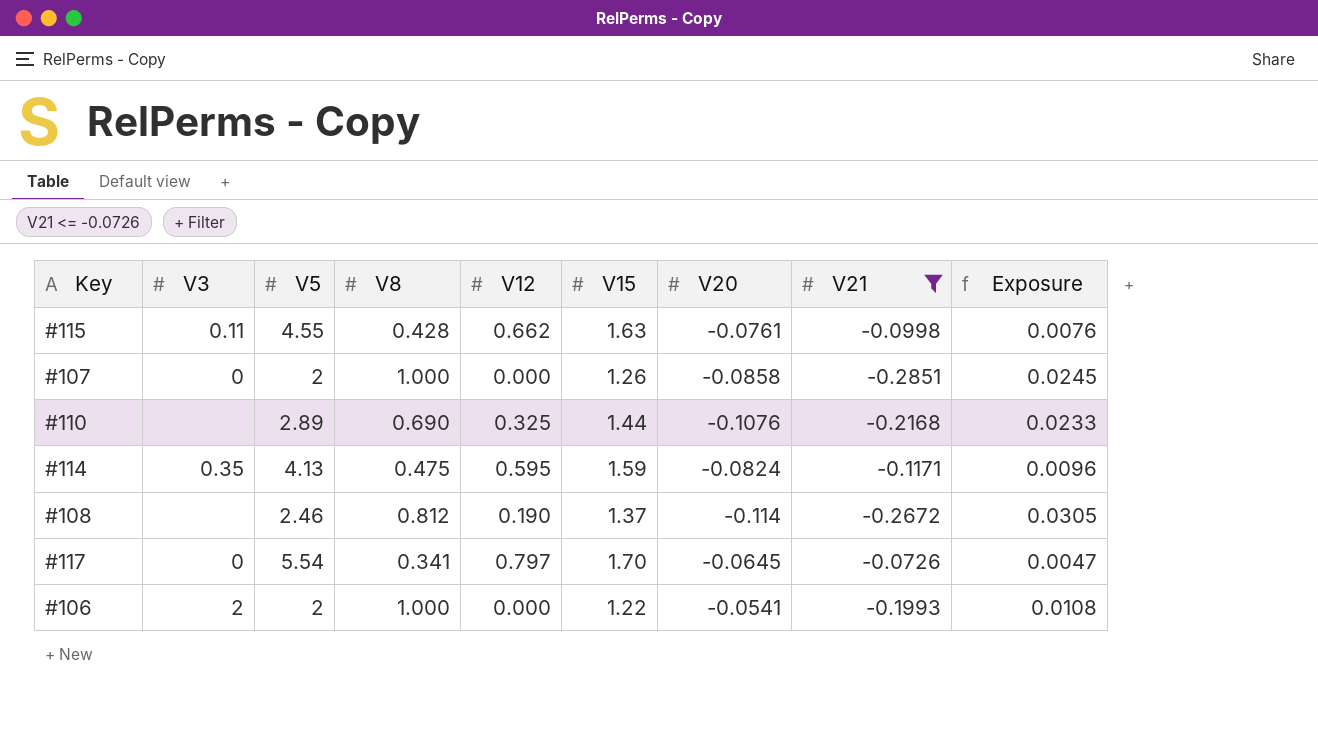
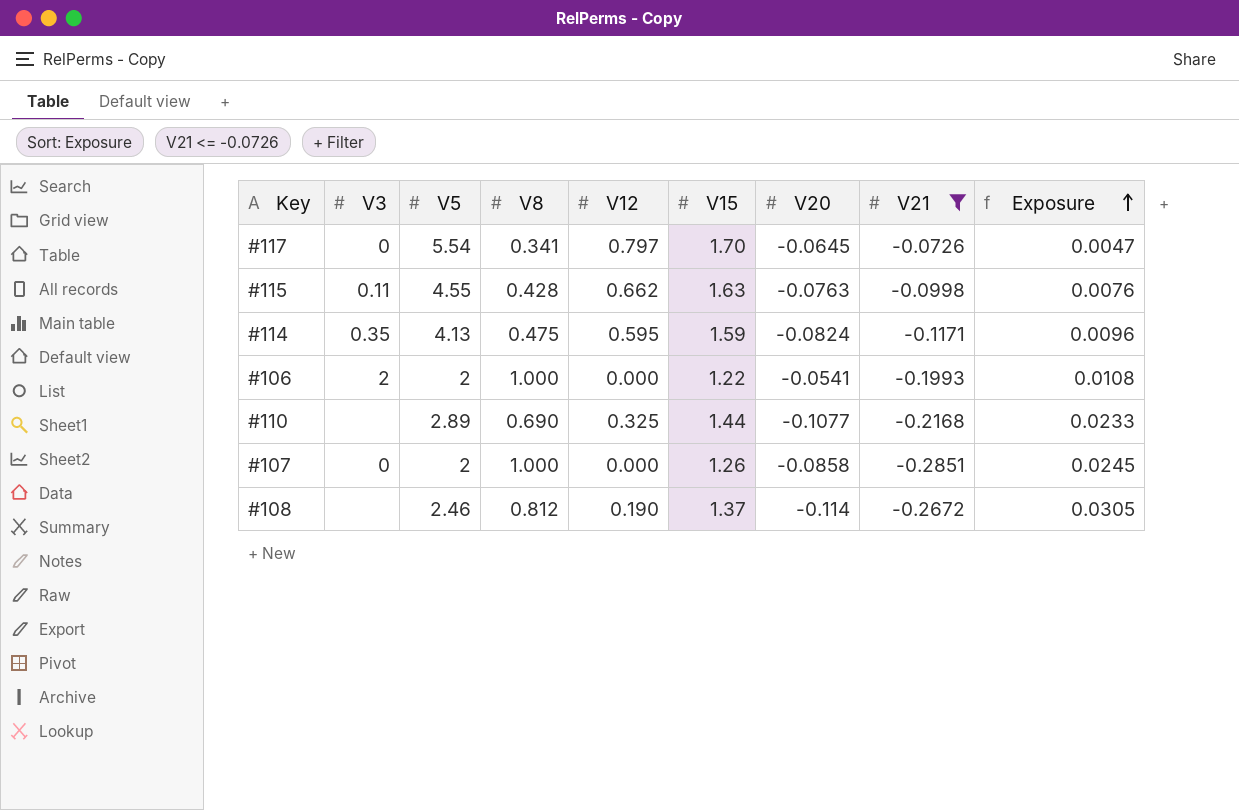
row order: none -> Exposure ascending
#115 | V20: -0.0761 -> -0.0763
#110 | V20: -0.1076 -> -0.1077

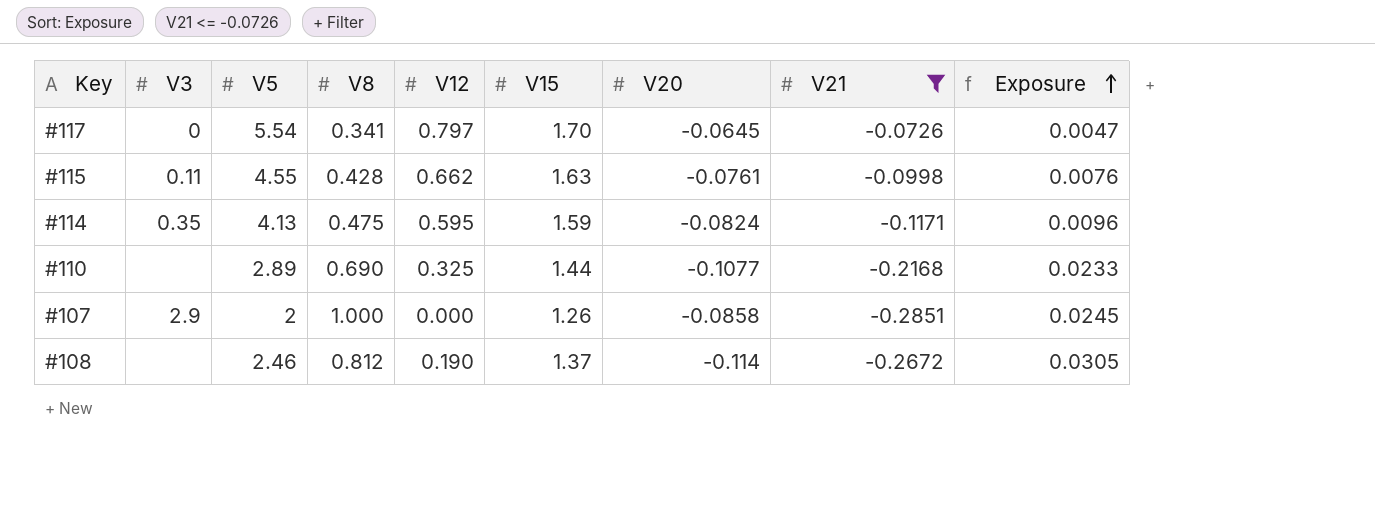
row #106: 2 | 2 | 1.000 | 0.000 | 1.22 | -0.0541 | -0.1993 | 0.0108 -> none
#115 | V20: -0.0763 -> -0.0761
#107 | V3: 0 -> 2.9

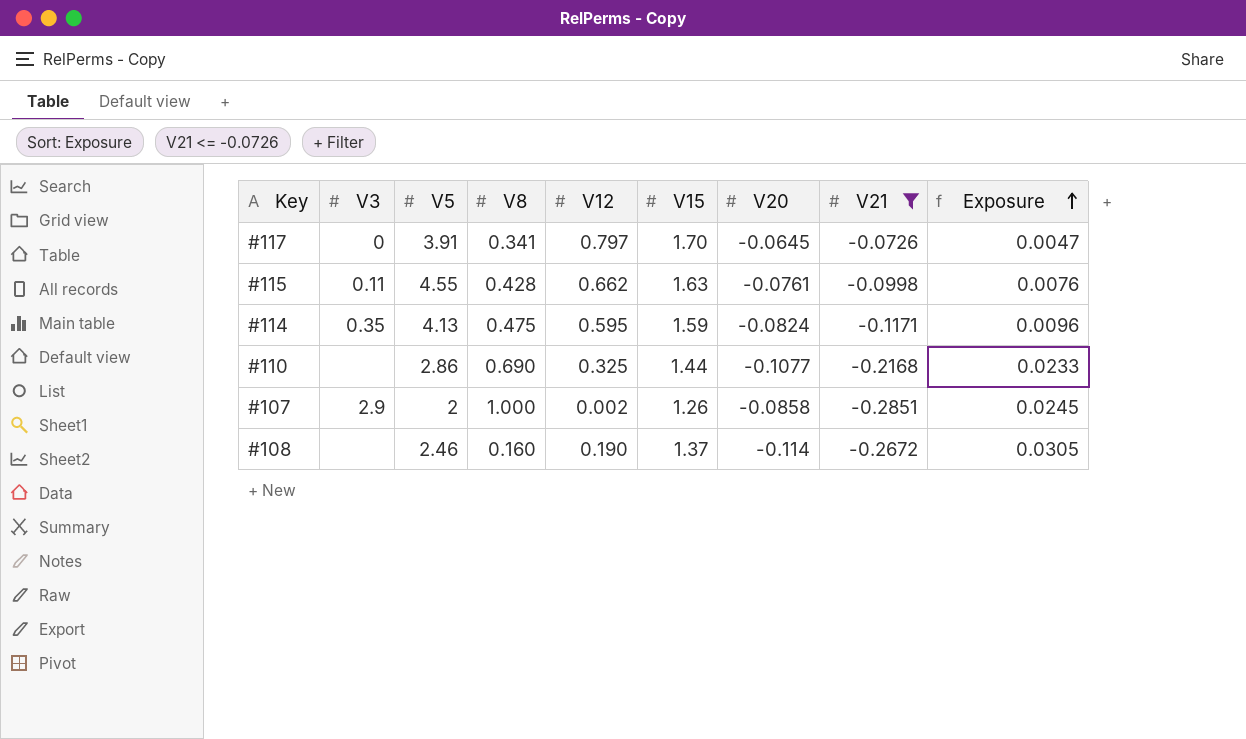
#117 | V5: 5.54 -> 3.91
#110 | V5: 2.89 -> 2.86
#107 | V12: 0.000 -> 0.002
#108 | V8: 0.812 -> 0.160

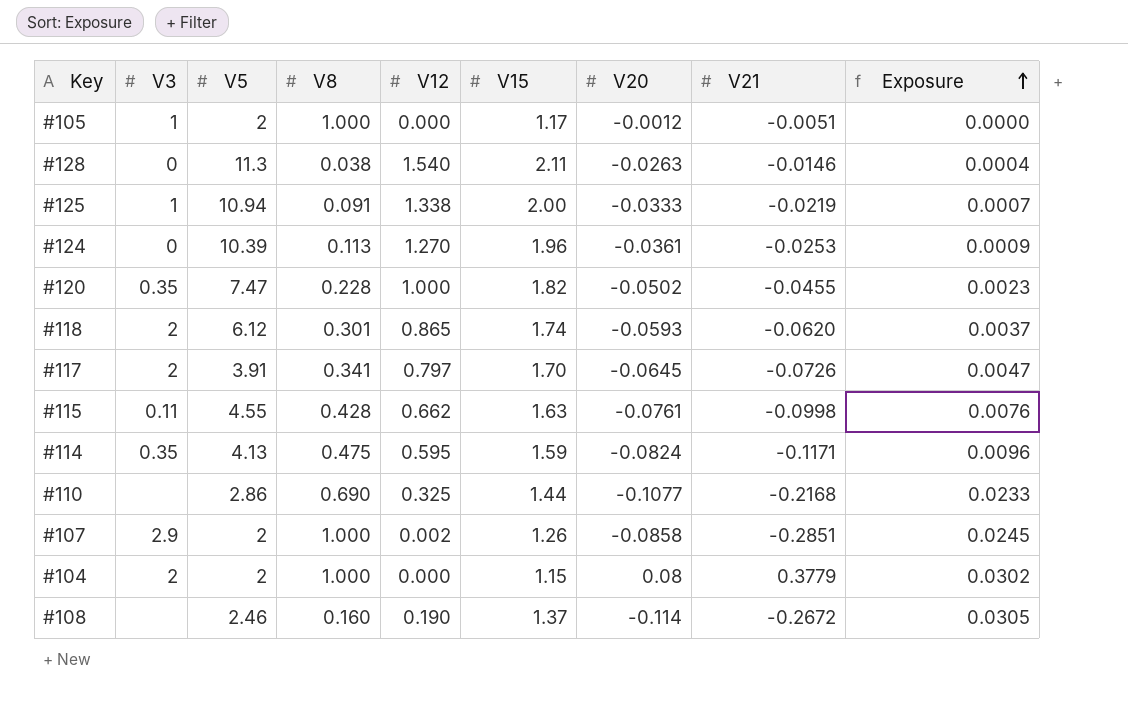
filter: V21 <= -0.0726 -> none
#117 | V3: 0 -> 2

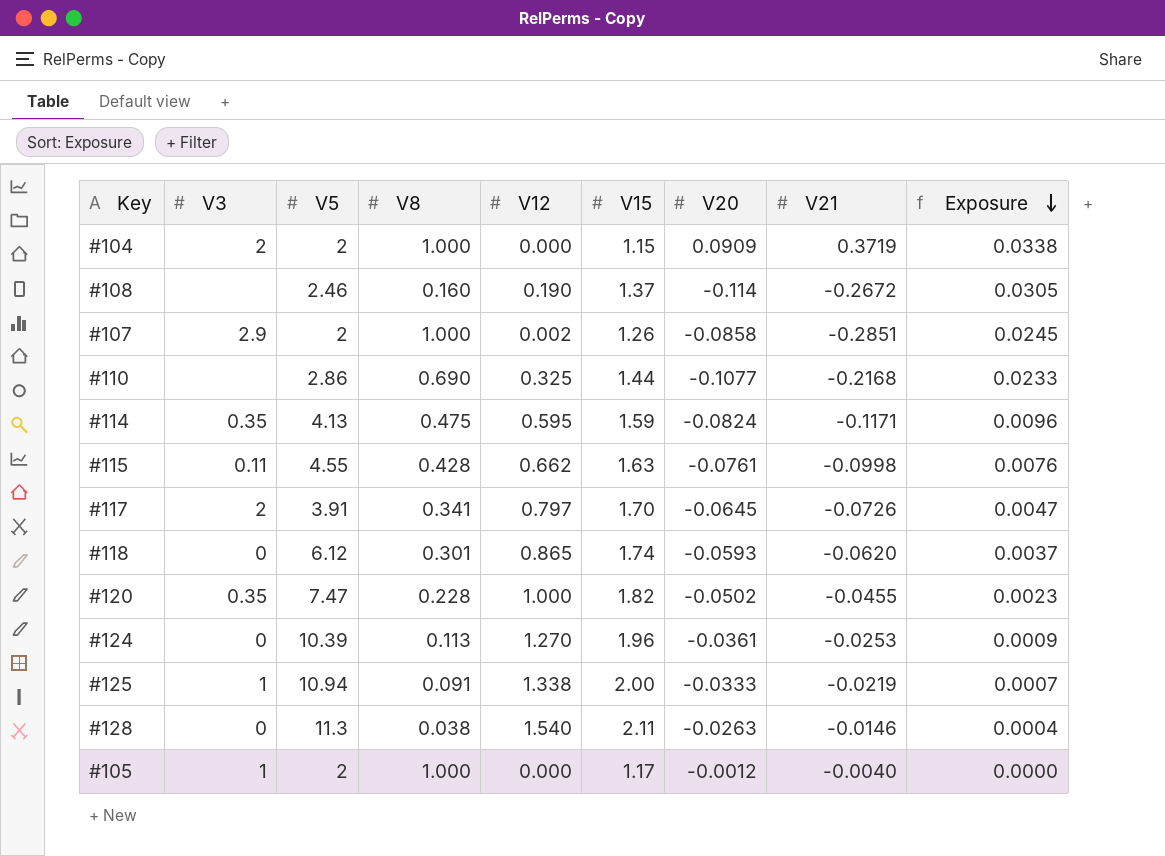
row order: Exposure ascending -> Exposure descending
#104 | V20: 0.08 -> 0.0909
#104 | V21: 0.3779 -> 0.3719
#104 | Exposure: 0.0302 -> 0.0338
#118 | V3: 2 -> 0
#105 | V21: -0.0051 -> -0.0040

